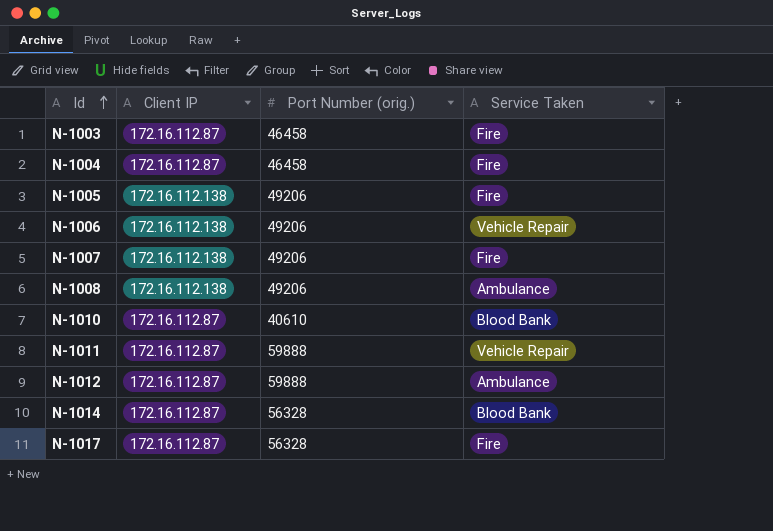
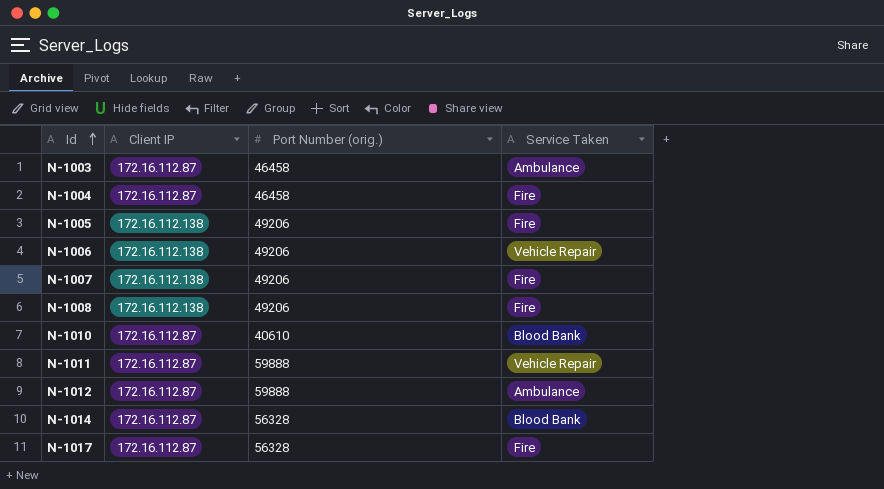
N-1003 | Service Taken: Fire -> Ambulance
N-1008 | Service Taken: Ambulance -> Fire

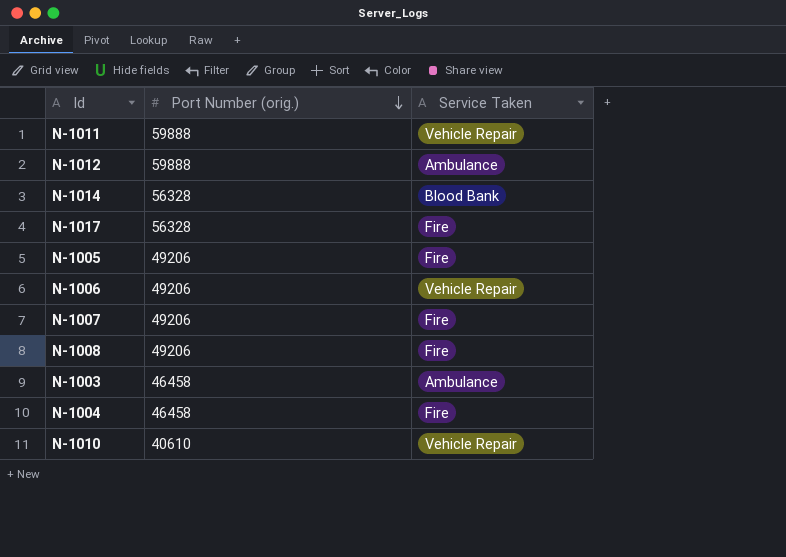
row order: Id ascending -> Port Number (orig.) descending
column Client IP | position: 2 -> none
N-1010 | Service Taken: Blood Bank -> Vehicle Repair

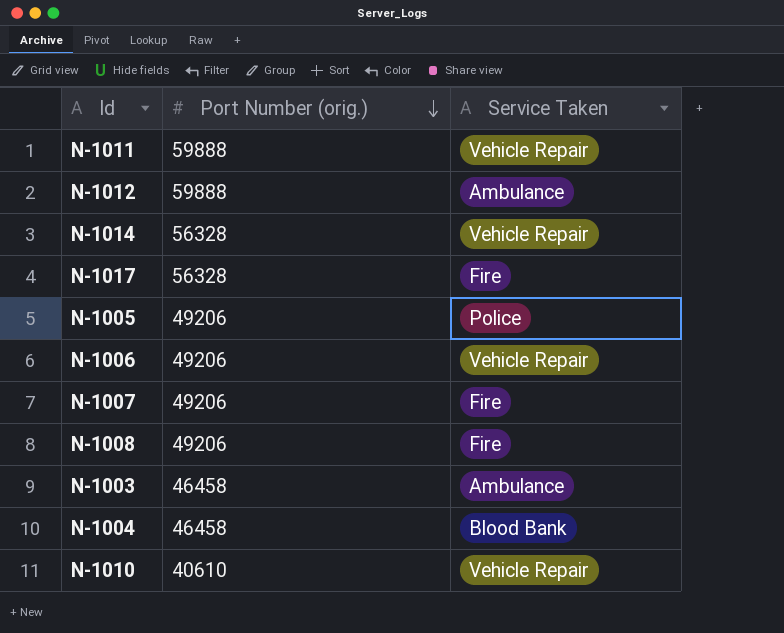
N-1014 | Service Taken: Blood Bank -> Vehicle Repair
N-1005 | Service Taken: Fire -> Police
N-1004 | Service Taken: Fire -> Blood Bank

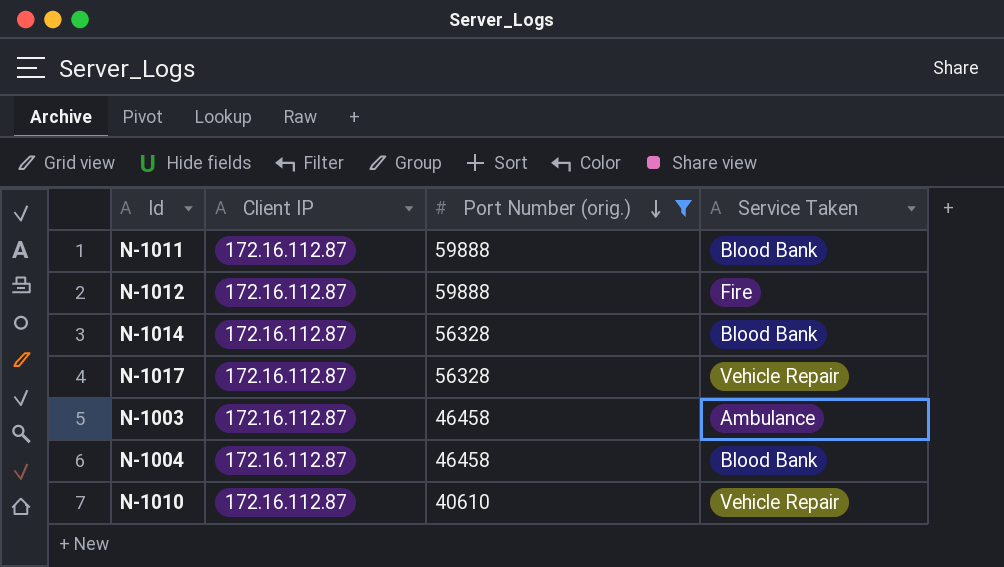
filter: none -> Port Number (orig.) != 49206
column Client IP | position: none -> 2
N-1011 | Service Taken: Vehicle Repair -> Blood Bank
N-1012 | Service Taken: Ambulance -> Fire
N-1014 | Service Taken: Vehicle Repair -> Blood Bank
N-1017 | Service Taken: Fire -> Vehicle Repair

